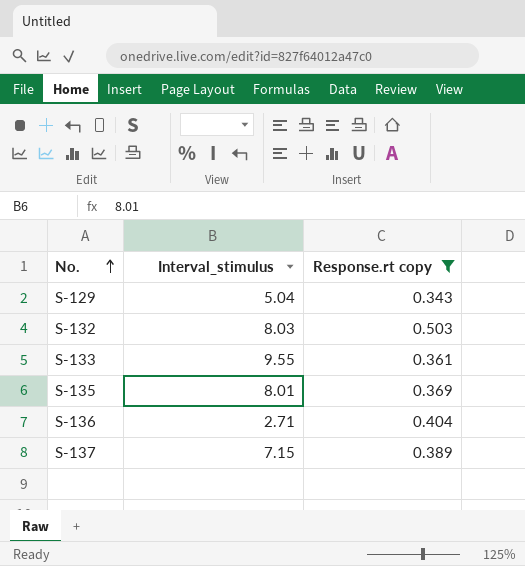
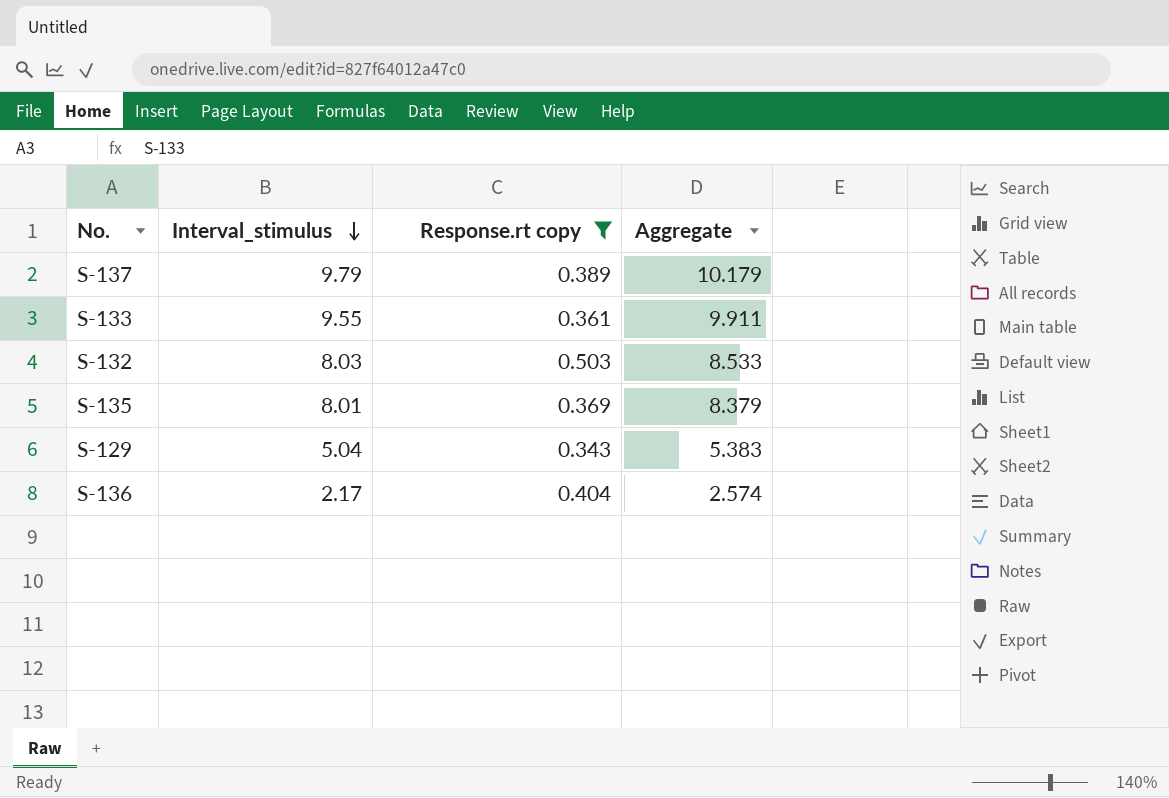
row order: No. ascending -> Interval_stimulus descending
column Aggregate | formula: none -> [Interval_stimulus] + [Response.rt copy]
S-137 | Interval_stimulus: 7.15 -> 9.79
S-136 | Interval_stimulus: 2.71 -> 2.17

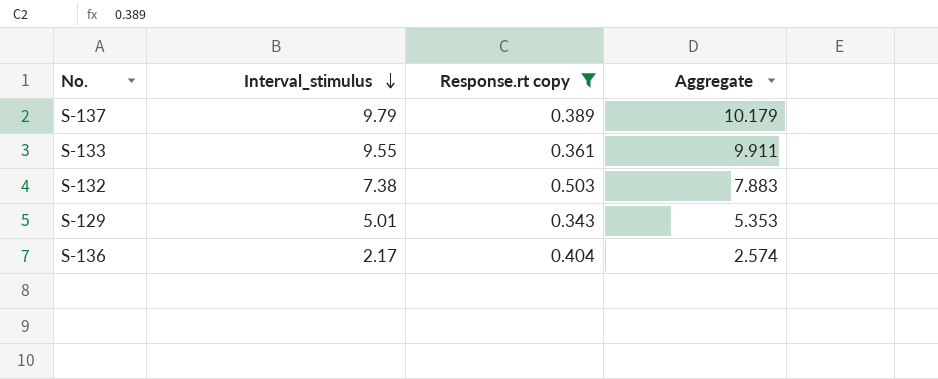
row S-135: 8.01 | 0.369 | 8.379 -> none
S-132 | Interval_stimulus: 8.03 -> 7.38
S-132 | Aggregate: 8.533 -> 7.883
S-129 | Interval_stimulus: 5.04 -> 5.01
S-129 | Aggregate: 5.383 -> 5.353

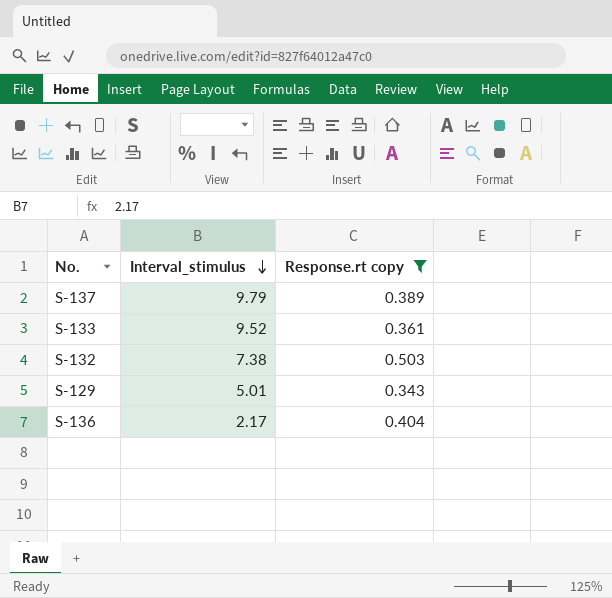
column Aggregate | formula: [Interval_stimulus] + [Response.rt copy] -> none
S-133 | Interval_stimulus: 9.55 -> 9.52

